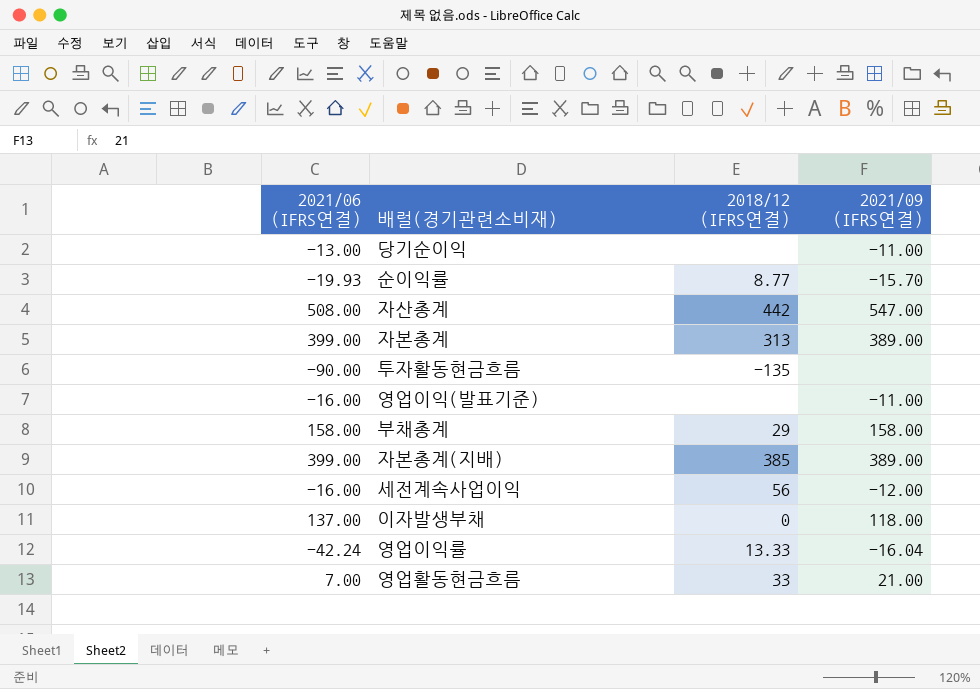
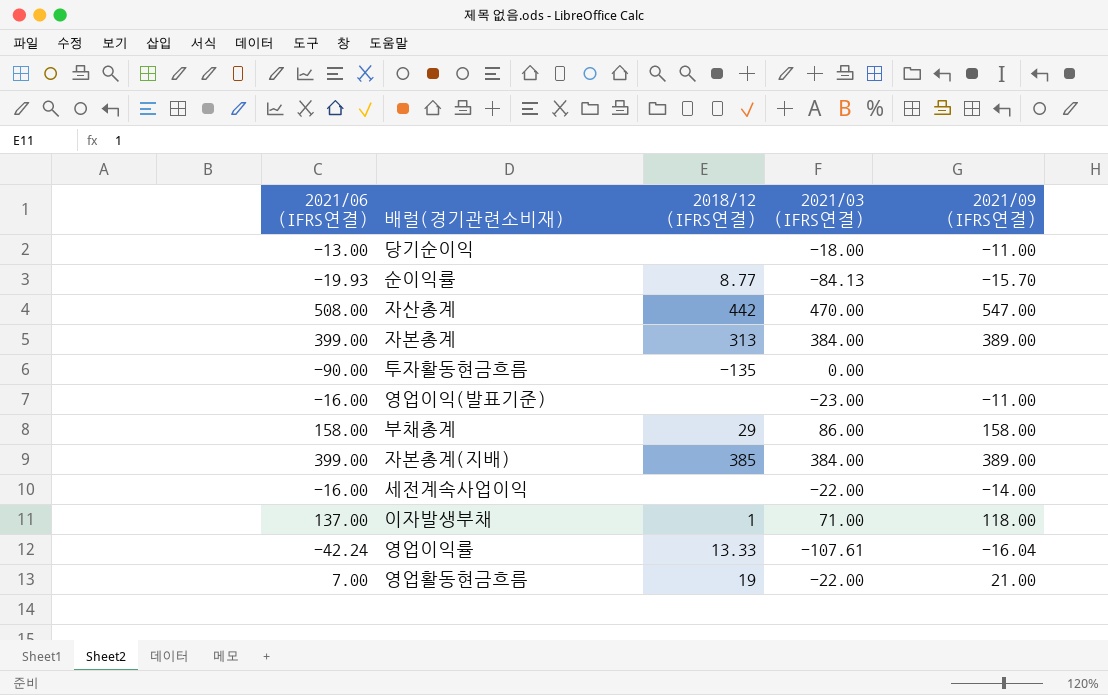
column 2021/03 (IFRS연결) | position: none -> 4
세전계속사업이익 | 2018/12 (IFRS연결): 56 -> none
세전계속사업이익 | 2021/09 (IFRS연결): -12.00 -> -14.00
이자발생부채 | 2018/12 (IFRS연결): 0 -> 1
영업활동현금흐름 | 2018/12 (IFRS연결): 33 -> 19

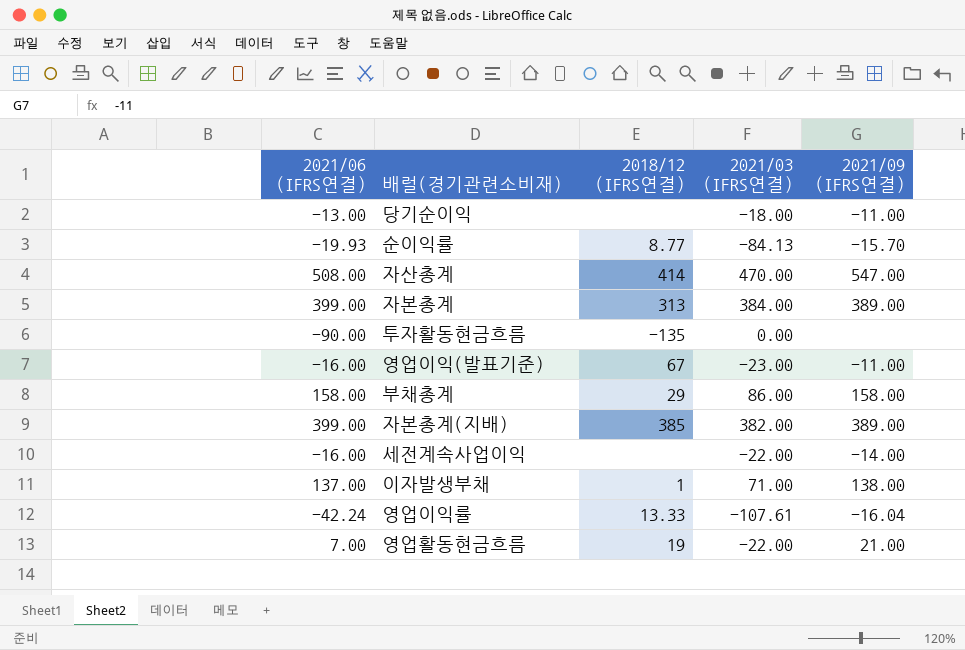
자산총계 | 2018/12 (IFRS연결): 442 -> 414
영업이익(발표기준) | 2018/12 (IFRS연결): none -> 67
자본총계(지배) | 2021/03 (IFRS연결): 384.00 -> 382.00
이자발생부채 | 2021/09 (IFRS연결): 118.00 -> 138.00

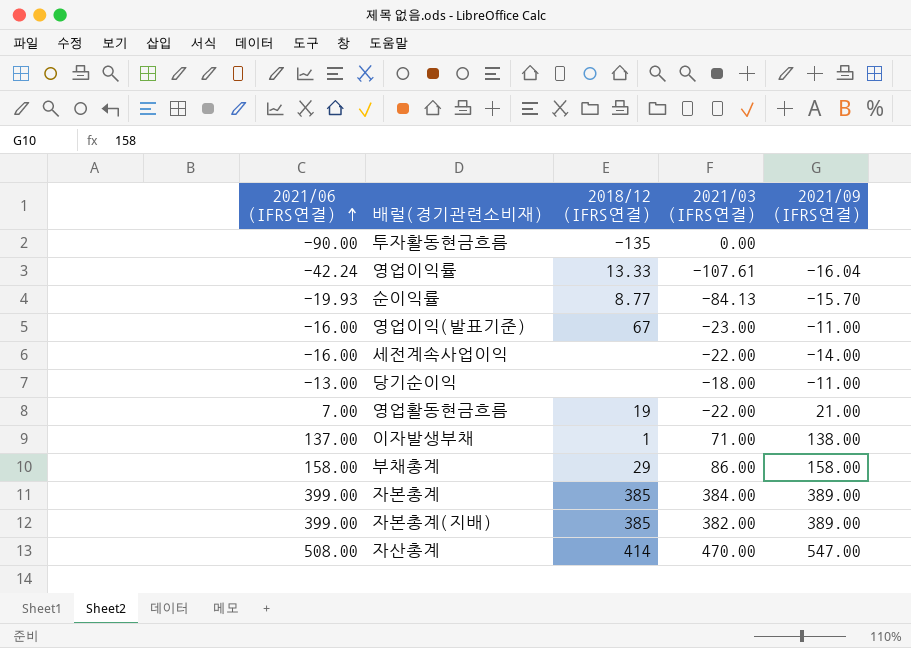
row order: none -> 2021/06 (IFRS연결) ascending
자본총계 | 2018/12 (IFRS연결): 313 -> 385

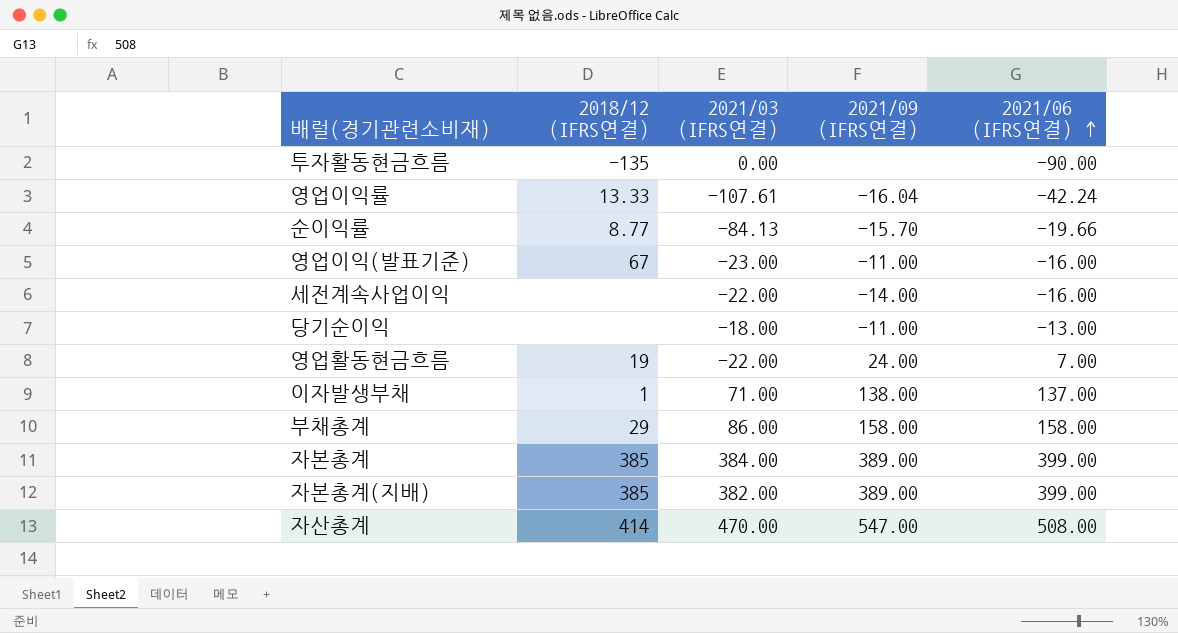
column 2021/06 (IFRS연결) | position: 1 -> 5
순이익률 | 2021/06 (IFRS연결): -19.93 -> -19.66
영업활동현금흐름 | 2021/09 (IFRS연결): 21.00 -> 24.00

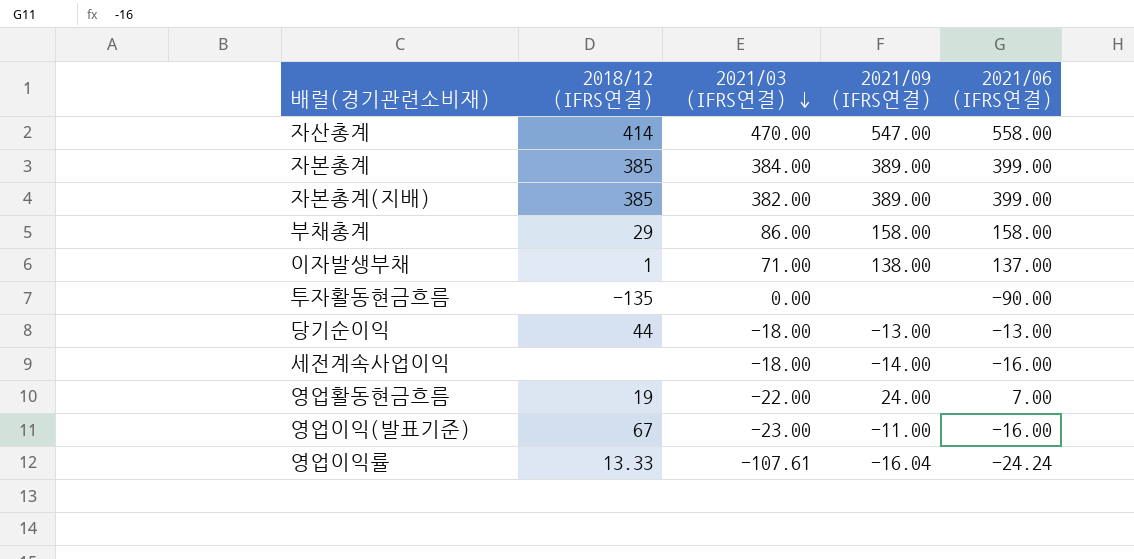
row order: 2021/06 (IFRS연결) ascending -> 2021/03 (IFRS연결) descending
row 순이익률: 8.77 | -84.13 | -15.70 | -19.66 -> none
자산총계 | 2021/06 (IFRS연결): 508.00 -> 558.00
당기순이익 | 2018/12 (IFRS연결): none -> 44
당기순이익 | 2021/09 (IFRS연결): -11.00 -> -13.00
세전계속사업이익 | 2021/03 (IFRS연결): -22.00 -> -18.00
영업이익률 | 2021/06 (IFRS연결): -42.24 -> -24.24

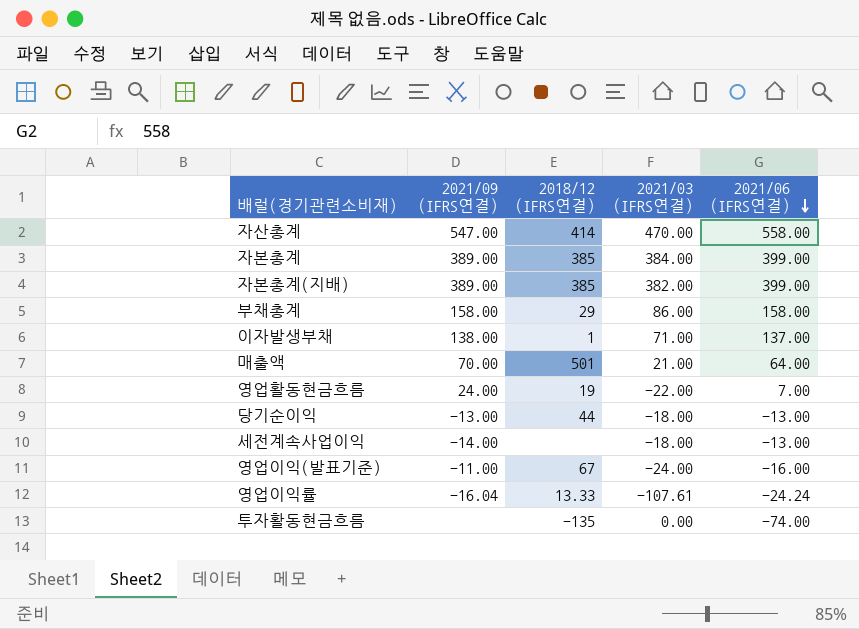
row order: 2021/03 (IFRS연결) descending -> 2021/06 (IFRS연결) descending
column 2021/09 (IFRS연결) | position: 4 -> 2
row 매출액: none -> 70.00 | 501 | 21.00 | 64.00
세전계속사업이익 | 2021/06 (IFRS연결): -16.00 -> -13.00
영업이익(발표기준) | 2021/03 (IFRS연결): -23.00 -> -24.00
투자활동현금흐름 | 2021/06 (IFRS연결): -90.00 -> -74.00

